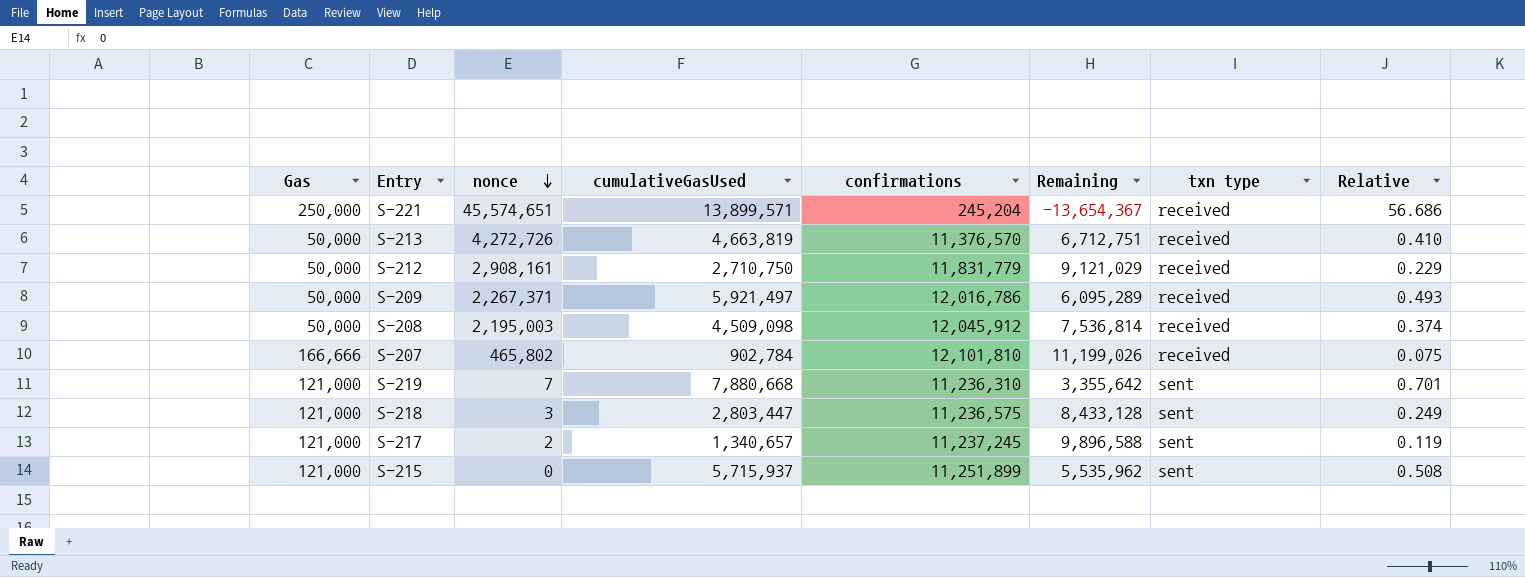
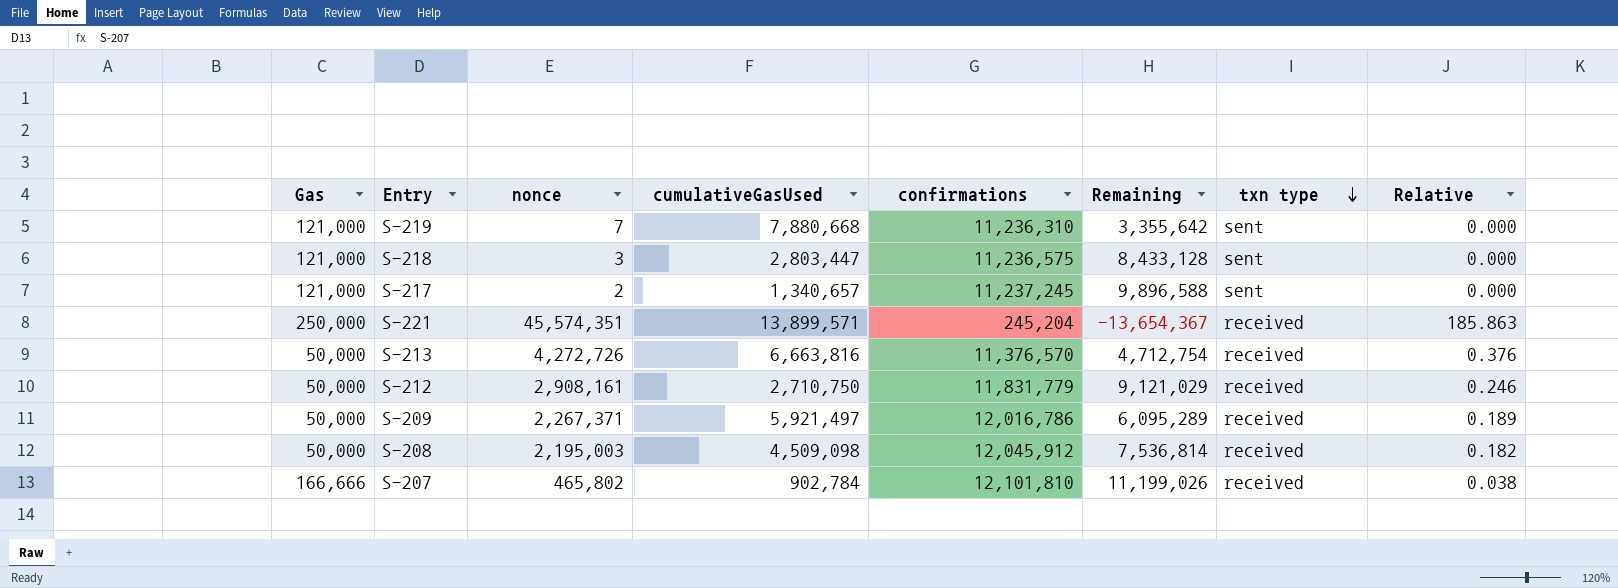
row order: nonce descending -> txn type descending
column Relative | formula: [cumulativeGasUsed] / [confirmations] -> [nonce] / [confirmations]
row S-215: 121,000 | 0 | 5,715,937 | 11,251,899 | 5,535,962 | sent | 0.508 -> none
S-221 | nonce: 45,574,651 -> 45,574,351
S-213 | cumulativeGasUsed: 4,663,819 -> 6,663,816
S-213 | Remaining: 6,712,751 -> 4,712,754

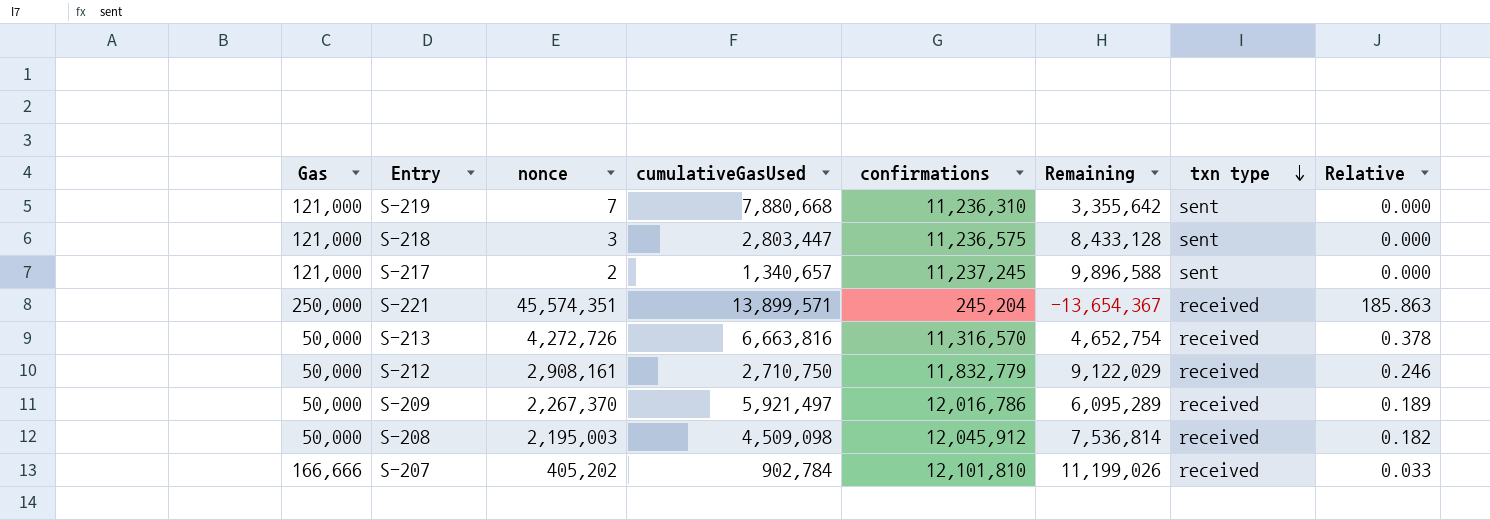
S-213 | confirmations: 11,376,570 -> 11,316,570
S-213 | Remaining: 4,712,754 -> 4,652,754
S-213 | Relative: 0.376 -> 0.378
S-212 | confirmations: 11,831,779 -> 11,832,779
S-212 | Remaining: 9,121,029 -> 9,122,029
S-209 | nonce: 2,267,371 -> 2,267,370
S-207 | nonce: 465,802 -> 405,202
S-207 | Relative: 0.038 -> 0.033

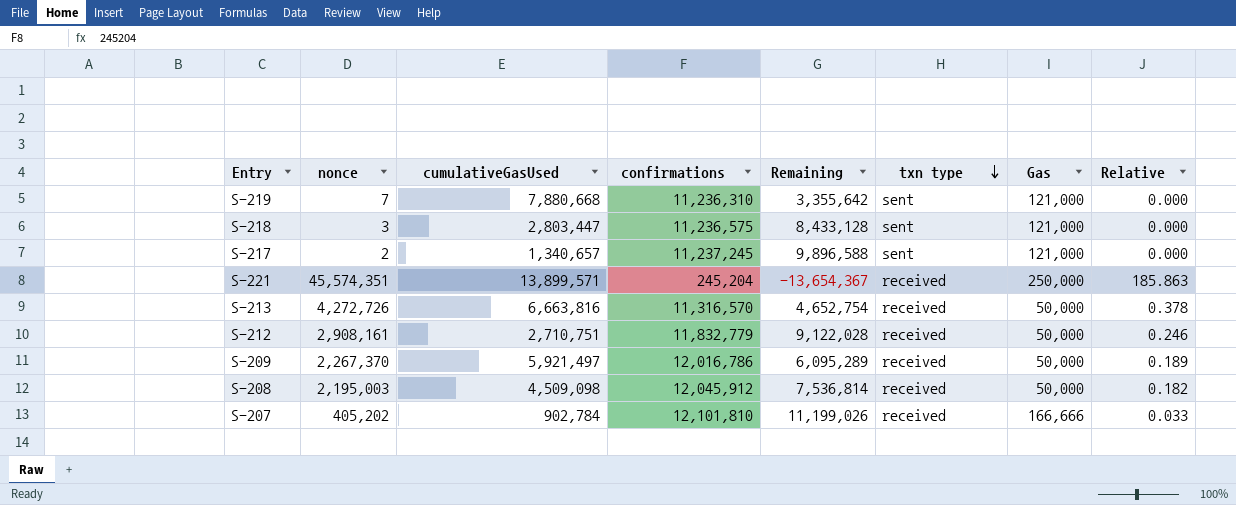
column Gas | position: 1 -> 7
S-212 | cumulativeGasUsed: 2,710,750 -> 2,710,751
S-212 | Remaining: 9,122,029 -> 9,122,028

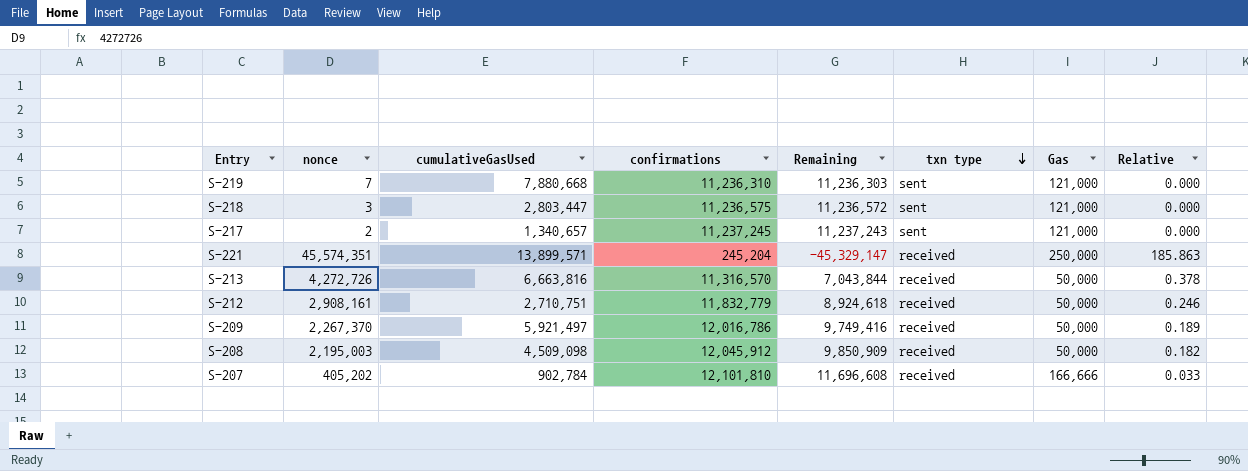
column Remaining | formula: [confirmations] - [cumulativeGasUsed] -> [confirmations] - [nonce]

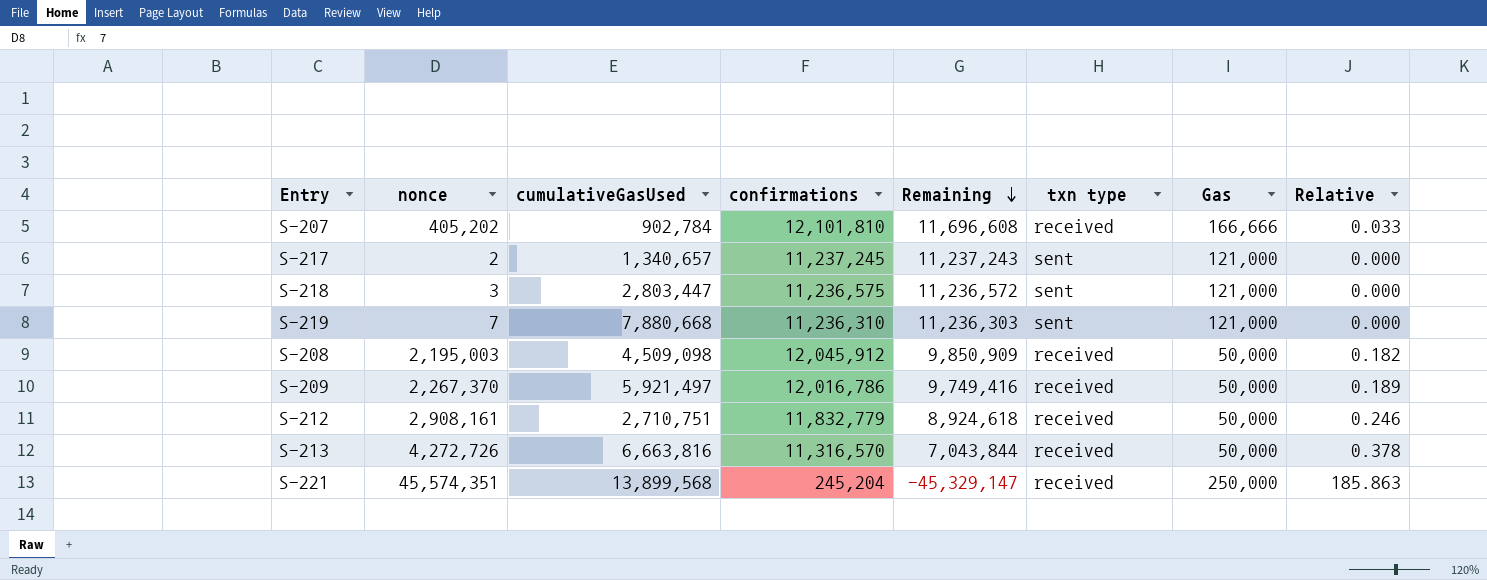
row order: txn type descending -> Remaining descending
S-221 | cumulativeGasUsed: 13,899,571 -> 13,899,568

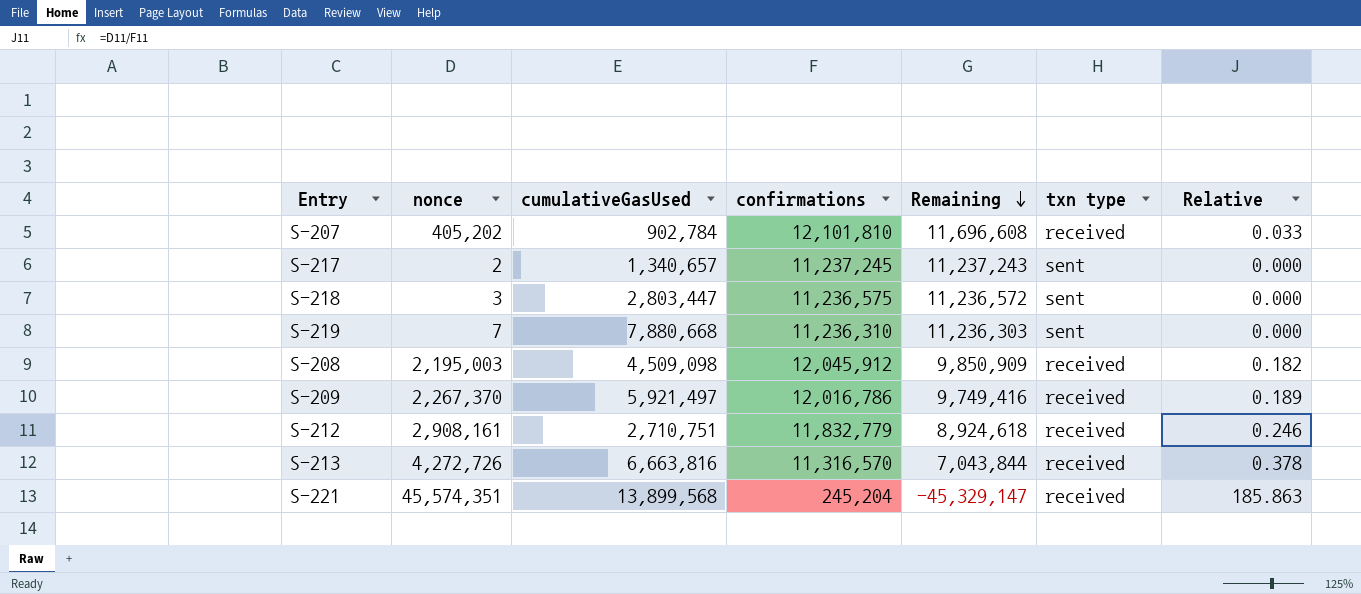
column Gas | position: 7 -> none

